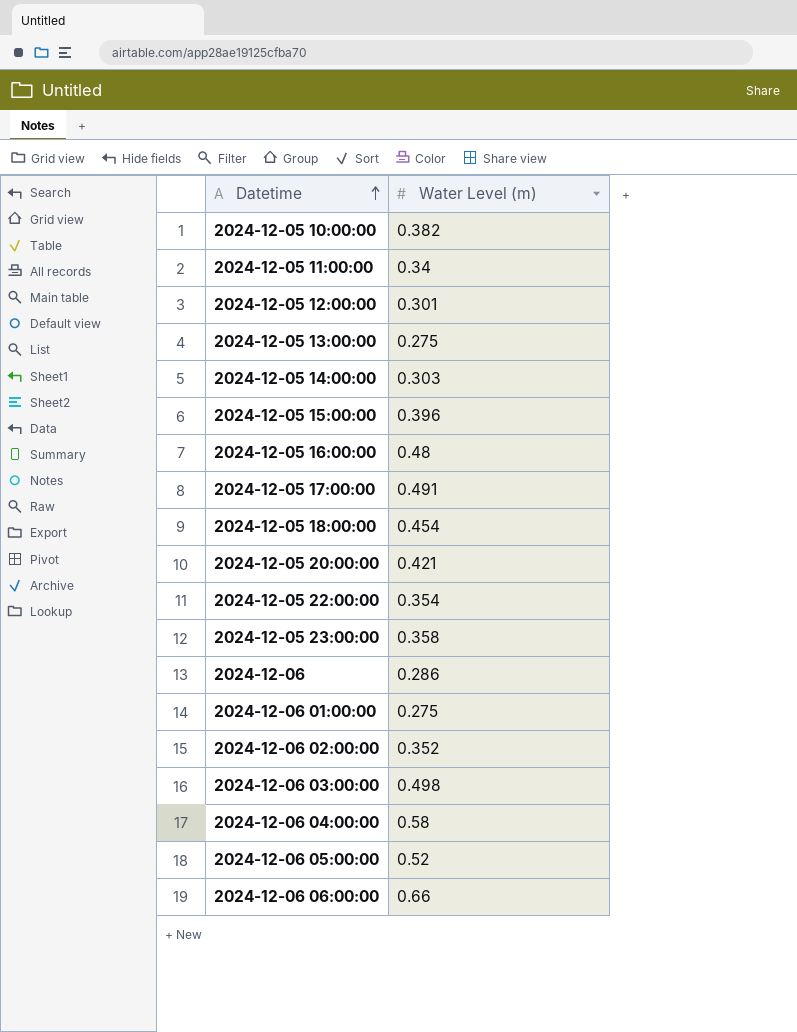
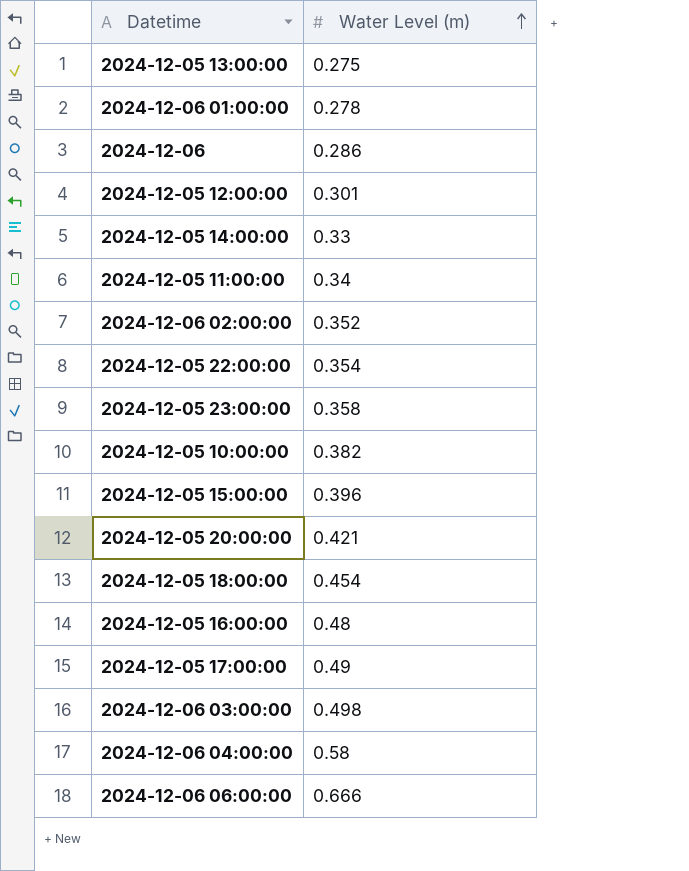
row order: Datetime ascending -> Water Level (m) ascending
row 2024-12-06 05:00:00: 0.52 -> none
2024-12-06 01:00:00 | Water Level (m): 0.275 -> 0.278
2024-12-05 14:00:00 | Water Level (m): 0.303 -> 0.33
2024-12-05 17:00:00 | Water Level (m): 0.491 -> 0.49
2024-12-06 06:00:00 | Water Level (m): 0.66 -> 0.666

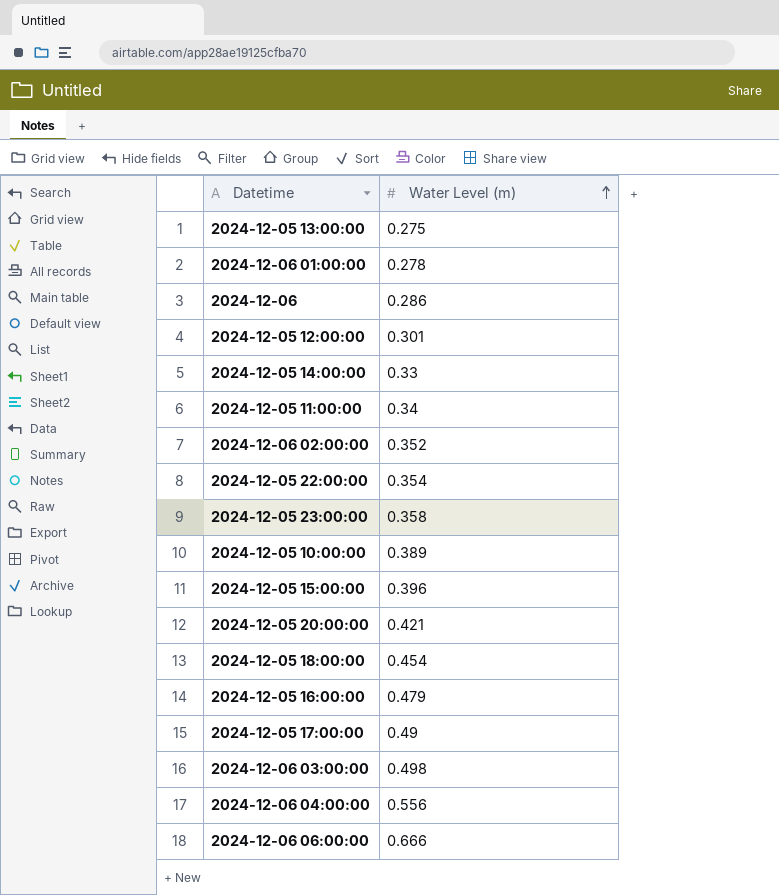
2024-12-05 10:00:00 | Water Level (m): 0.382 -> 0.389
2024-12-05 16:00:00 | Water Level (m): 0.48 -> 0.479
2024-12-06 04:00:00 | Water Level (m): 0.58 -> 0.556

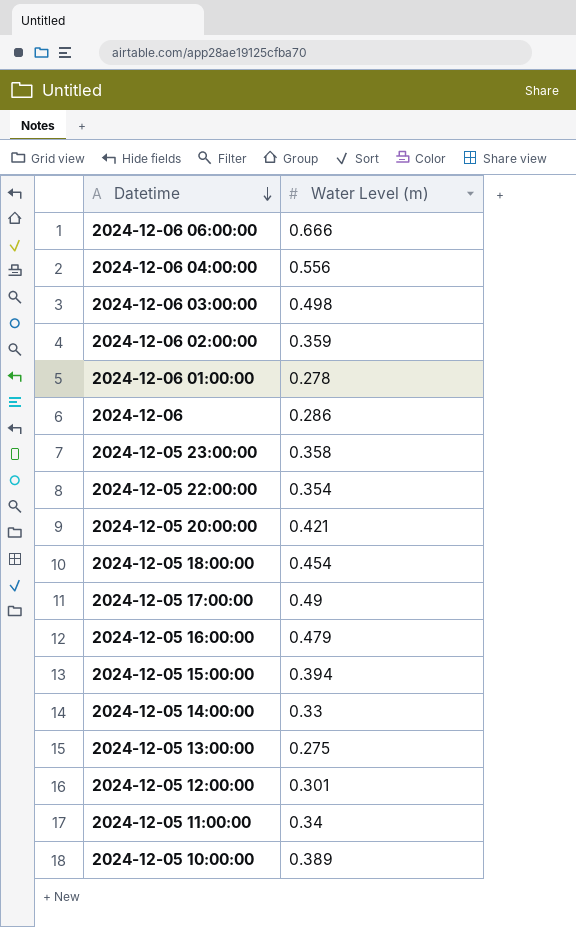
row order: Water Level (m) ascending -> Datetime descending
2024-12-06 02:00:00 | Water Level (m): 0.352 -> 0.359
2024-12-05 15:00:00 | Water Level (m): 0.396 -> 0.394

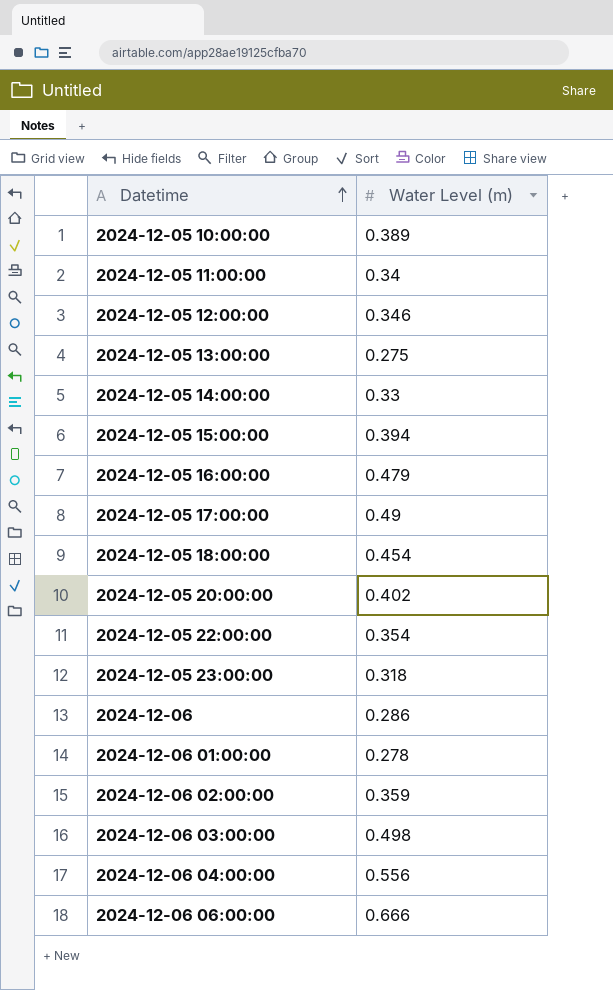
row order: Datetime descending -> Datetime ascending
2024-12-05 12:00:00 | Water Level (m): 0.301 -> 0.346
2024-12-05 20:00:00 | Water Level (m): 0.421 -> 0.402
2024-12-05 23:00:00 | Water Level (m): 0.358 -> 0.318

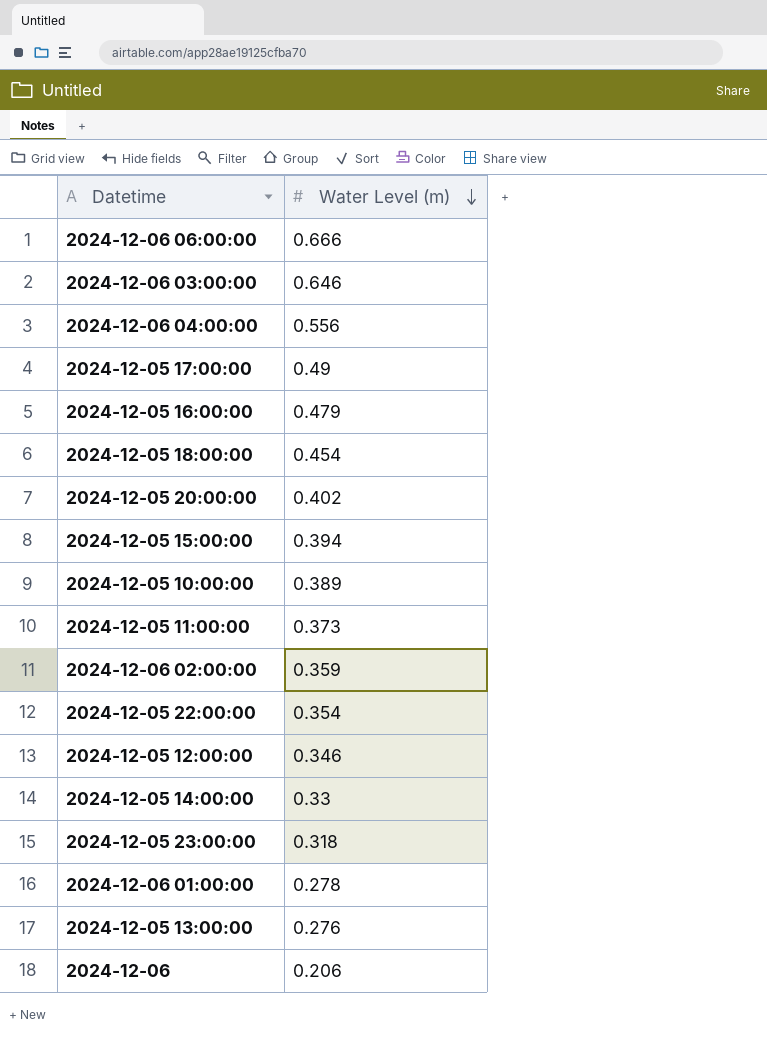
row order: Datetime ascending -> Water Level (m) descending
2024-12-06 03:00:00 | Water Level (m): 0.498 -> 0.646
2024-12-05 11:00:00 | Water Level (m): 0.34 -> 0.373
2024-12-05 13:00:00 | Water Level (m): 0.275 -> 0.276
2024-12-06 | Water Level (m): 0.286 -> 0.206

